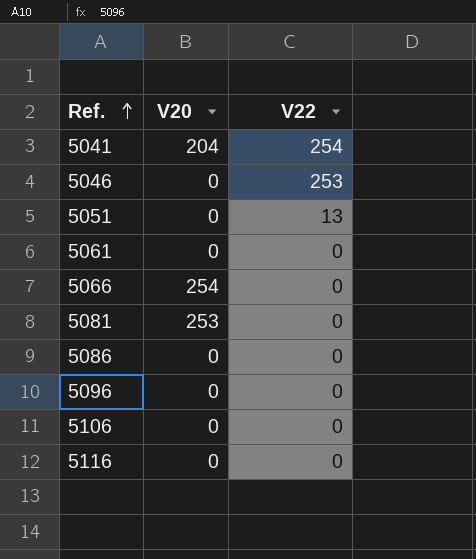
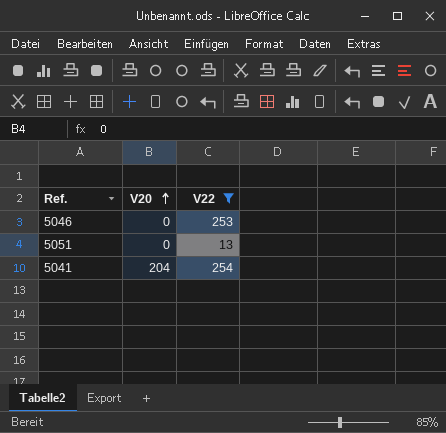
filter: none -> V22 != 0
row order: Ref. ascending -> V20 ascending

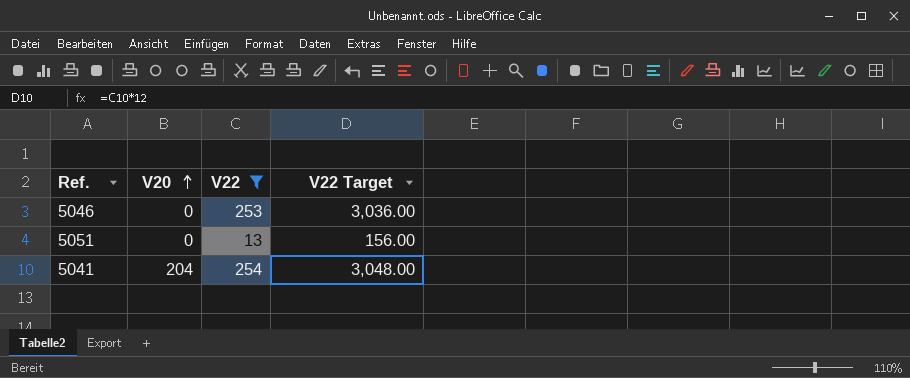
column V22 Target | formula: none -> [V22] * 12

